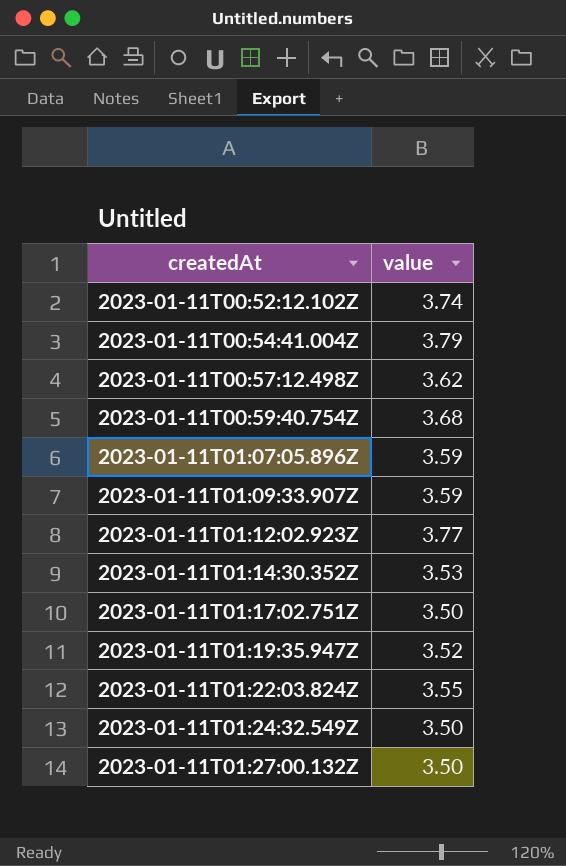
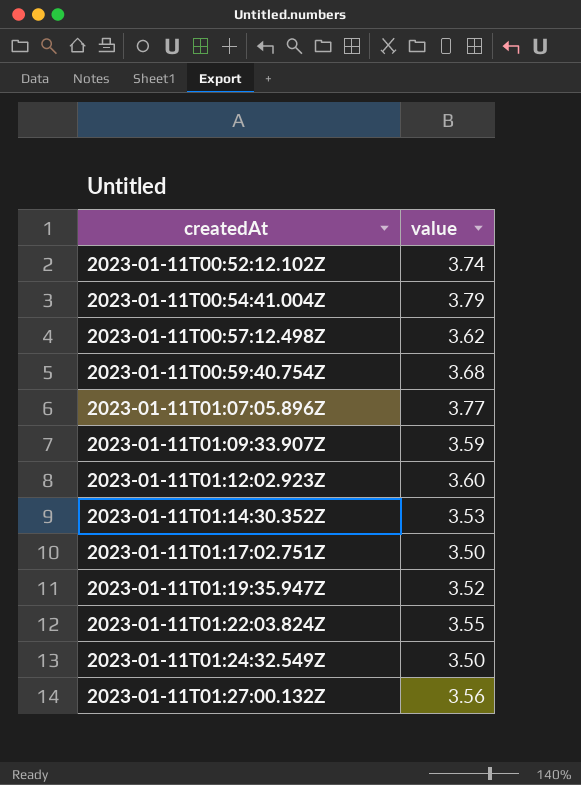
2023-01-11T01:07:05.896Z | value: 3.59 -> 3.77
2023-01-11T01:12:02.923Z | value: 3.77 -> 3.60
2023-01-11T01:27:00.132Z | value: 3.50 -> 3.56

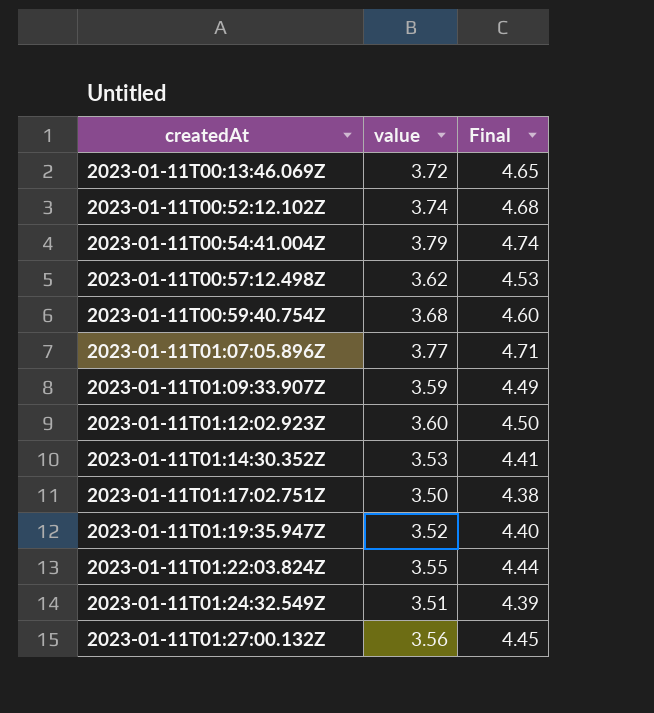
column Final | formula: none -> [value] * 1.25
row 2023-01-11T00:13:46.069Z: none -> 3.72 | 4.65
2023-01-11T01:24:32.549Z | value: 3.50 -> 3.51

